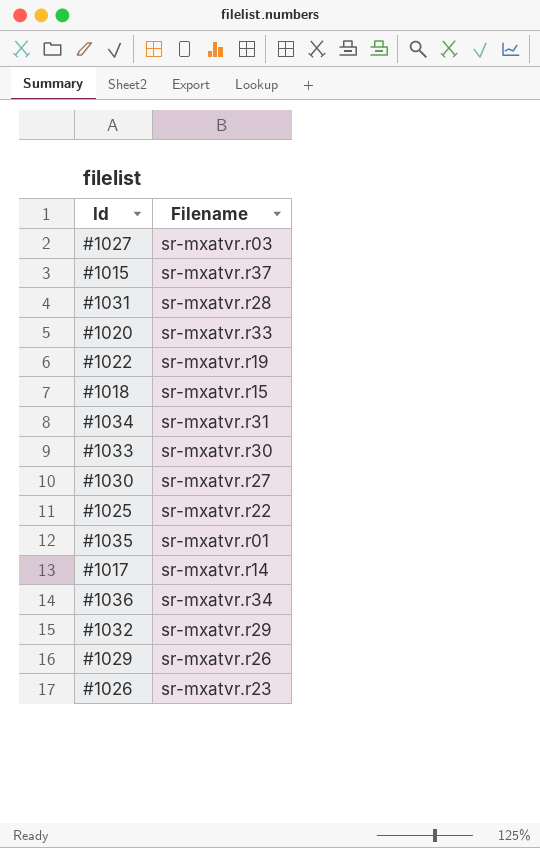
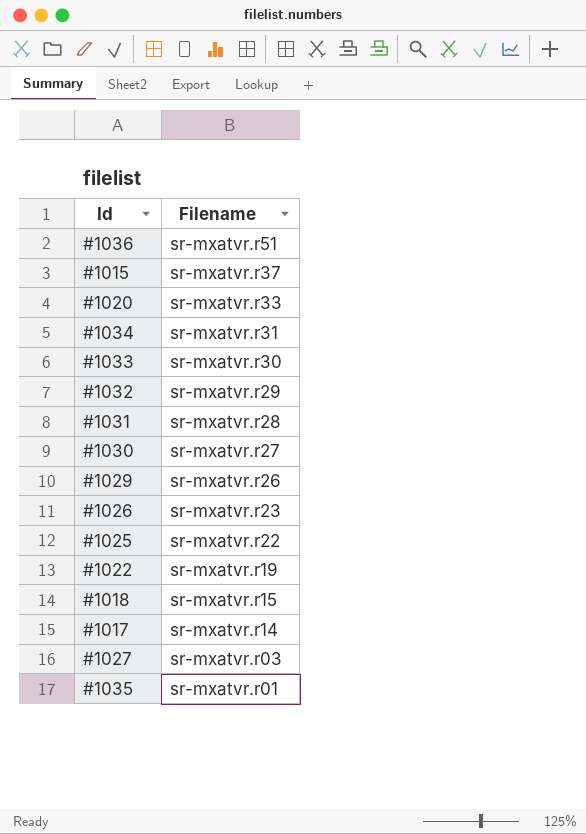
row order: none -> Filename descending
#1036 | Filename: sr-mxatvr.r34 -> sr-mxatvr.r51

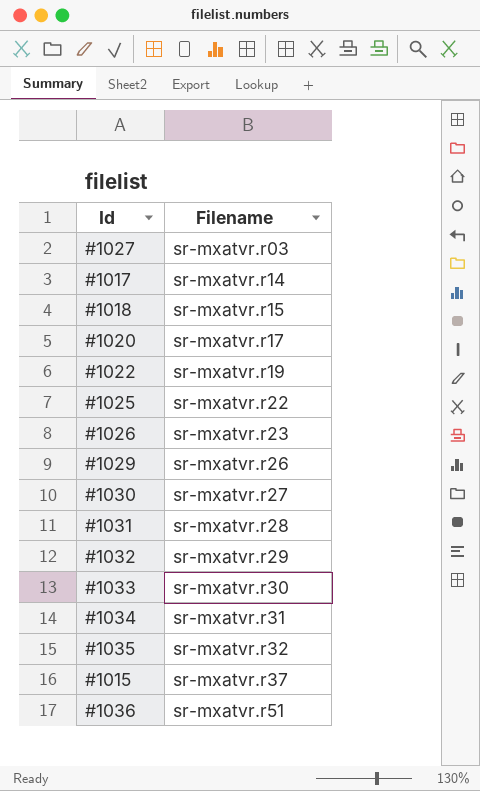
row order: Filename descending -> Filename ascending
#1020 | Filename: sr-mxatvr.r33 -> sr-mxatvr.r17
#1035 | Filename: sr-mxatvr.r01 -> sr-mxatvr.r32

